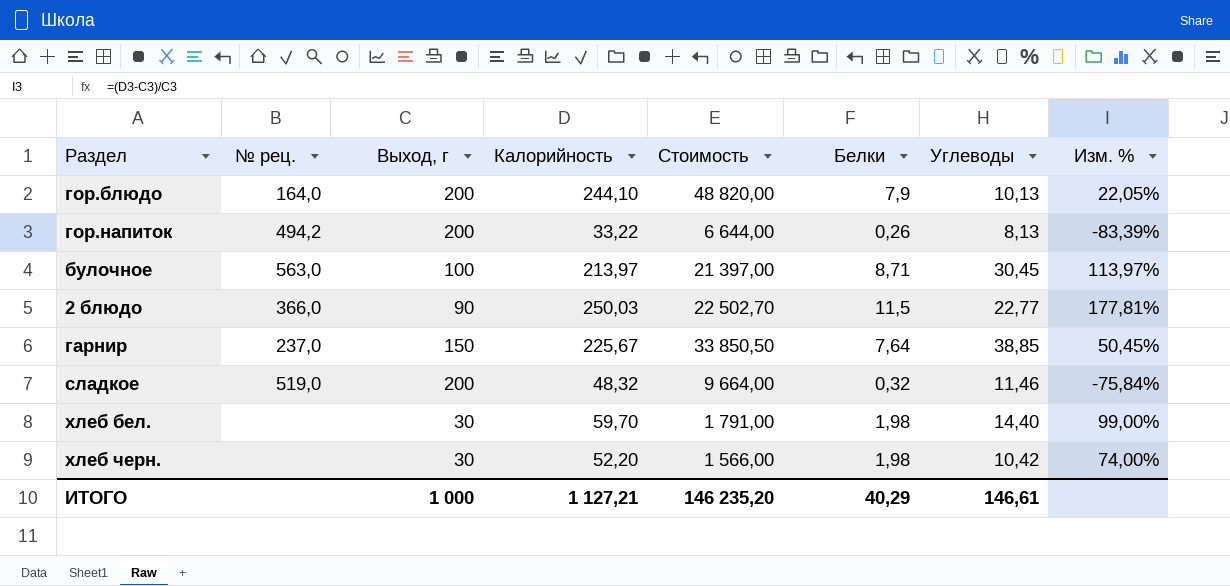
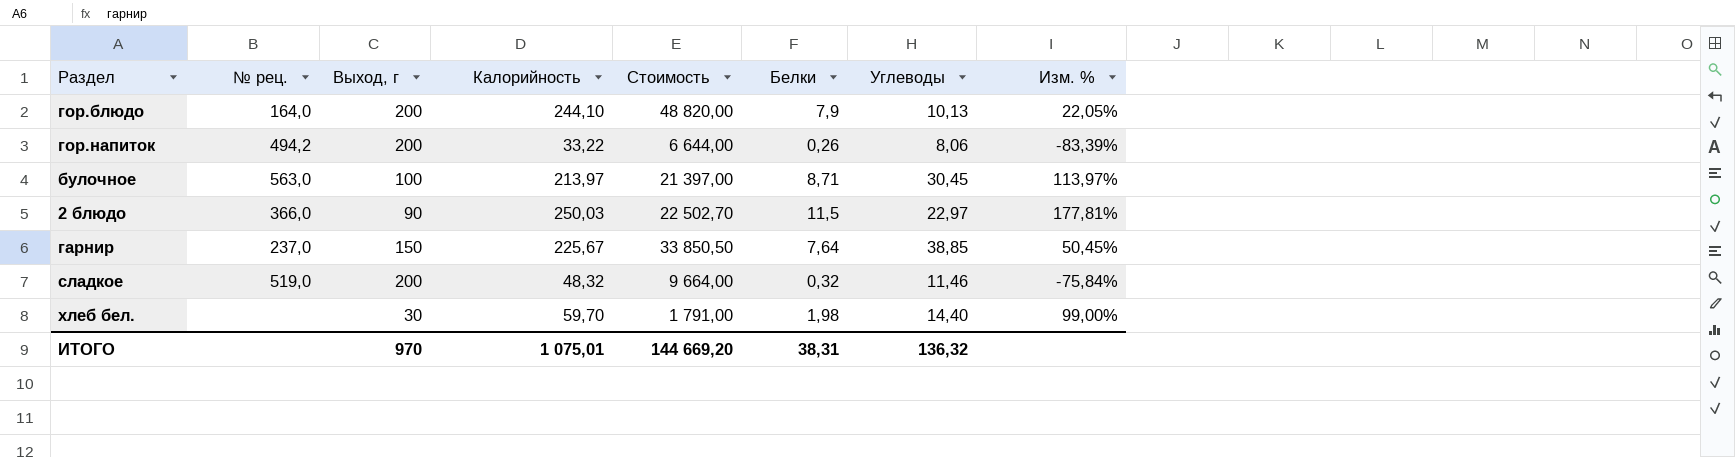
row хлеб черн.: none | 30 | 52,20 | 1 566,00 | 1,98 | 10,42 | 74,00% -> none
гор.напиток | Углеводы: 8,13 -> 8,06
2 блюдо | Углеводы: 22,77 -> 22,97
ИТОГО | Выход, г: 1 000 -> 970
ИТОГО | Калорийность: 1 127,21 -> 1 075,01
ИТОГО | Стоимость: 146 235,20 -> 144 669,20
ИТОГО | Белки: 40,29 -> 38,31
ИТОГО | Углеводы: 146,61 -> 136,32

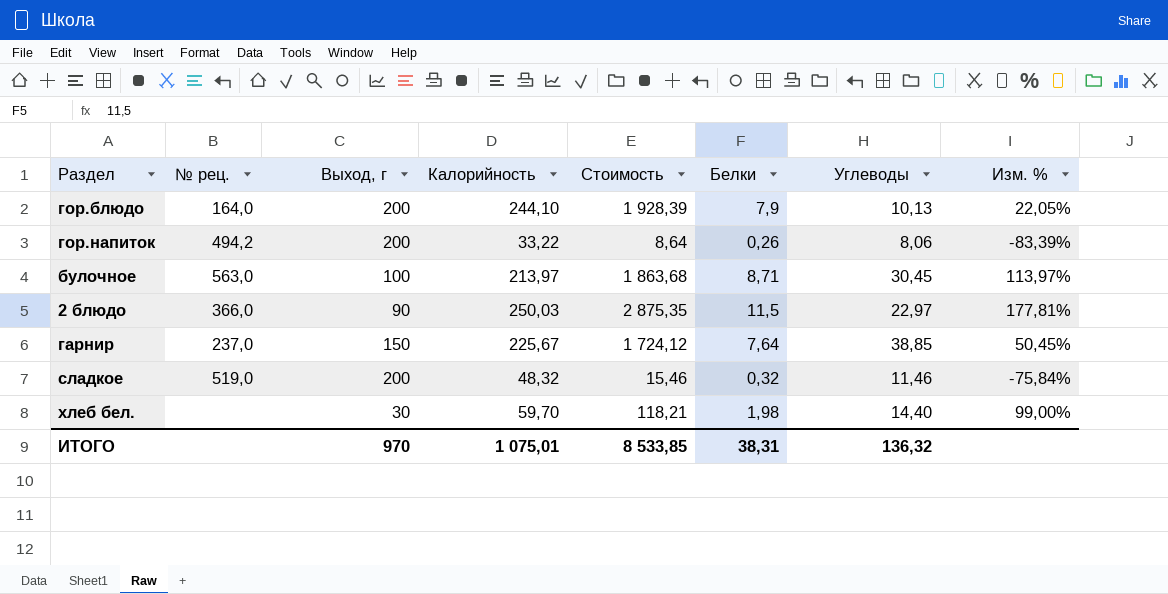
column Стоимость | formula: [Выход, г] * [Калорийность] -> [Калорийность] * [Белки]
ИТОГО | Стоимость: 144 669,20 -> 8 533,85

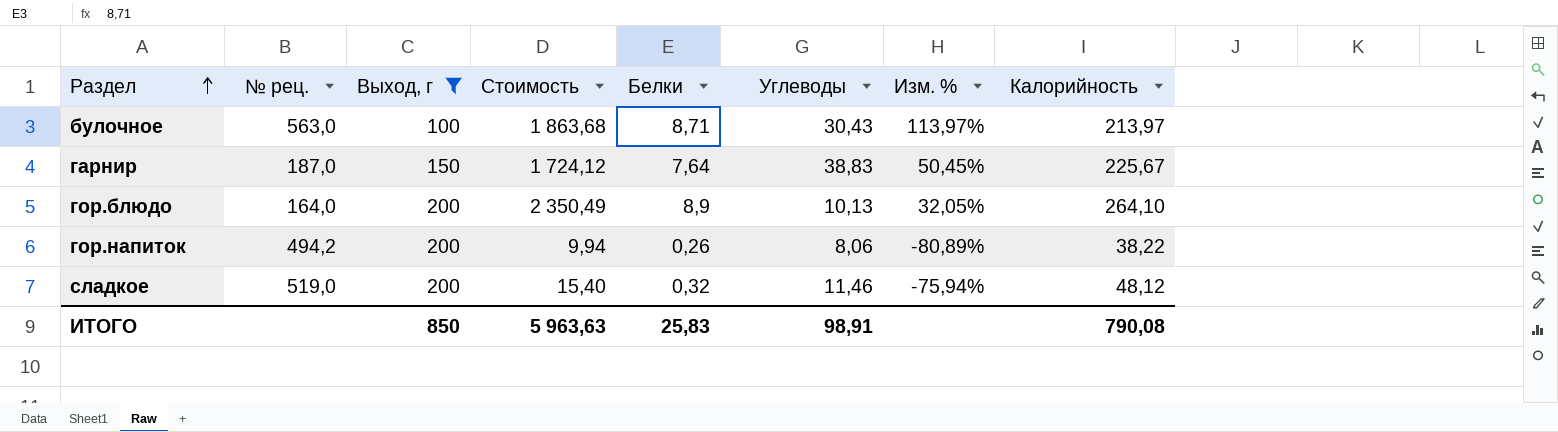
filter: none -> Выход, г >= 100
row order: none -> Раздел ascending
column Калорийность | position: 4 -> 8
булочное | Углеводы: 30,45 -> 30,43
гарнир | № рец.: 237,0 -> 187,0
гарнир | Углеводы: 38,85 -> 38,83
гор.блюдо | Стоимость: 1 928,39 -> 2 350,49
гор.блюдо | Белки: 7,9 -> 8,9
гор.блюдо | Изм. %: 22,05% -> 32,05%
гор.блюдо | Калорийность: 244,10 -> 264,10
гор.напиток | Стоимость: 8,64 -> 9,94
гор.напиток | Изм. %: -83,39% -> -80,89%
гор.напиток | Калорийность: 33,22 -> 38,22
сладкое | Стоимость: 15,46 -> 15,40
сладкое | Изм. %: -75,84% -> -75,94%
сладкое | Калорийность: 48,32 -> 48,12
ИТОГО | Выход, г: 970 -> 850
ИТОГО | Стоимость: 8 533,85 -> 5 963,63
ИТОГО | Белки: 38,31 -> 25,83
ИТОГО | Углеводы: 136,32 -> 98,91
ИТОГО | Калорийность: 1 075,01 -> 790,08

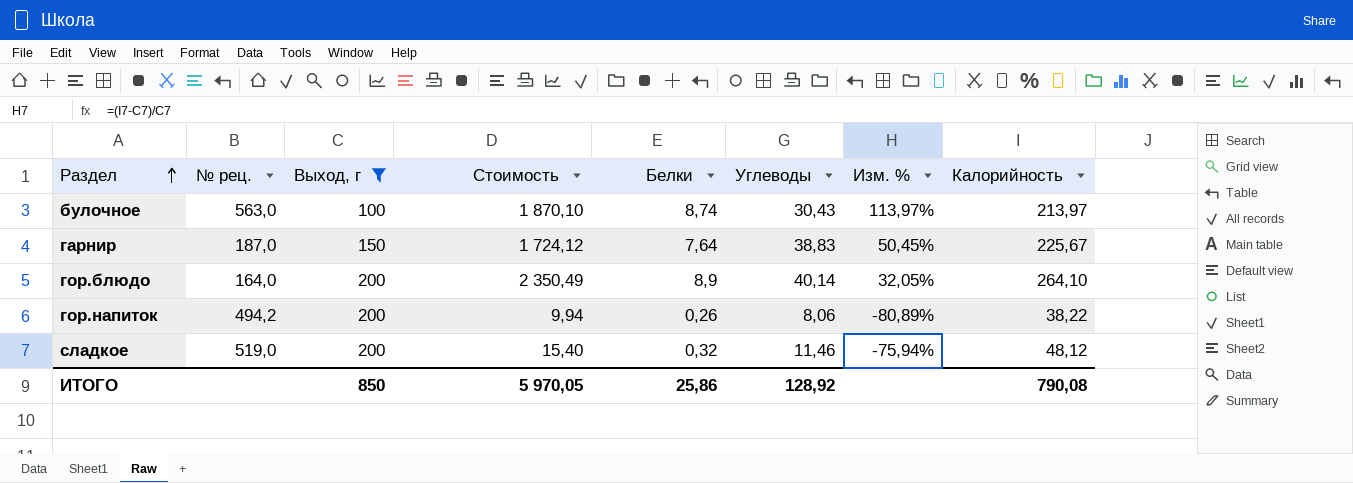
булочное | Стоимость: 1 863,68 -> 1 870,10
булочное | Белки: 8,71 -> 8,74
гор.блюдо | Углеводы: 10,13 -> 40,14
ИТОГО | Стоимость: 5 963,63 -> 5 970,05
ИТОГО | Белки: 25,83 -> 25,86
ИТОГО | Углеводы: 98,91 -> 128,92

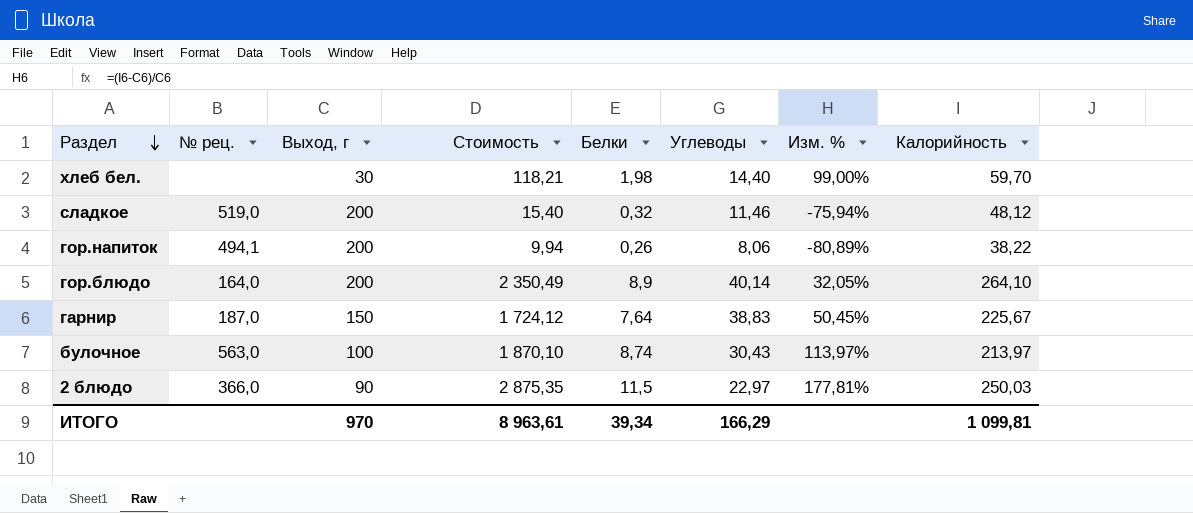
filter: Выход, г >= 100 -> none
row order: Раздел ascending -> Раздел descending
гор.напиток | № рец.: 494,2 -> 494,1
ИТОГО | Выход, г: 850 -> 970
ИТОГО | Стоимость: 5 970,05 -> 8 963,61
ИТОГО | Белки: 25,86 -> 39,34
ИТОГО | Углеводы: 128,92 -> 166,29
ИТОГО | Калорийность: 790,08 -> 1 099,81

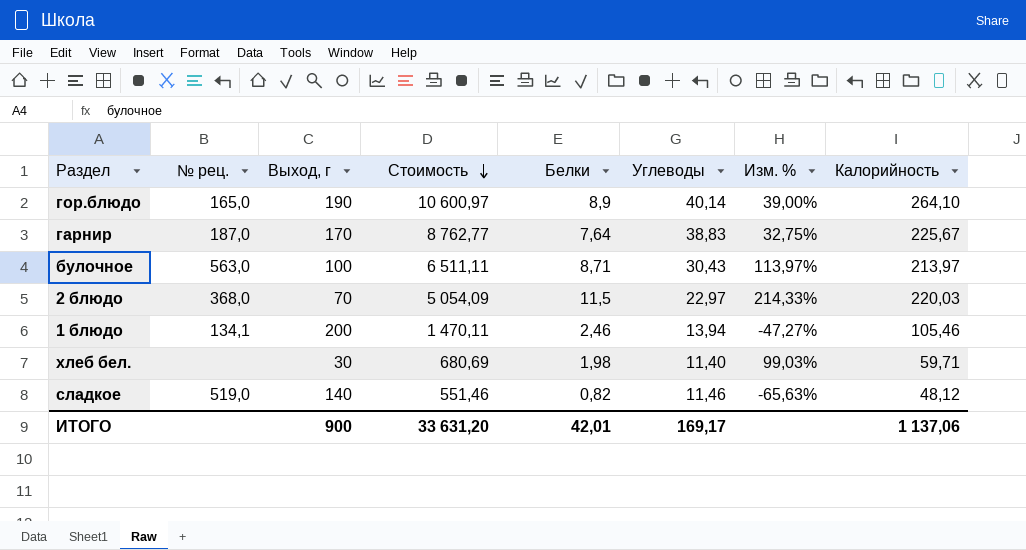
row order: Раздел descending -> Стоимость descending
column Стоимость | formula: [Белки] * [Калорийность] -> [Углеводы] * [Калорийность]
row гор.напиток: 494,1 | 200 | 9,94 | 0,26 | 8,06 | -80,89% | 38,22 -> none
гор.блюдо | № рец.: 164,0 -> 165,0
гор.блюдо | Выход, г: 200 -> 190
гор.блюдо | Изм. %: 32,05% -> 39,00%
гарнир | Выход, г: 150 -> 170
гарнир | Изм. %: 50,45% -> 32,75%
булочное | Белки: 8,74 -> 8,71
2 блюдо | № рец.: 366,0 -> 368,0
2 блюдо | Выход, г: 90 -> 70
2 блюдо | Изм. %: 177,81% -> 214,33%
2 блюдо | Калорийность: 250,03 -> 220,03
row 1 блюдо: none -> 134,1 | 200 | 1 470,11 | 2,46 | 13,94 | -47,27% | 105,46
хлеб бел. | Углеводы: 14,40 -> 11,40
хлеб бел. | Изм. %: 99,00% -> 99,03%
хлеб бел. | Калорийность: 59,70 -> 59,71
сладкое | Выход, г: 200 -> 140
сладкое | Белки: 0,32 -> 0,82
сладкое | Изм. %: -75,94% -> -65,63%
ИТОГО | Выход, г: 970 -> 900
ИТОГО | Стоимость: 8 963,61 -> 33 631,20
ИТОГО | Белки: 39,34 -> 42,01
ИТОГО | Углеводы: 166,29 -> 169,17
ИТОГО | Калорийность: 1 099,81 -> 1 137,06

